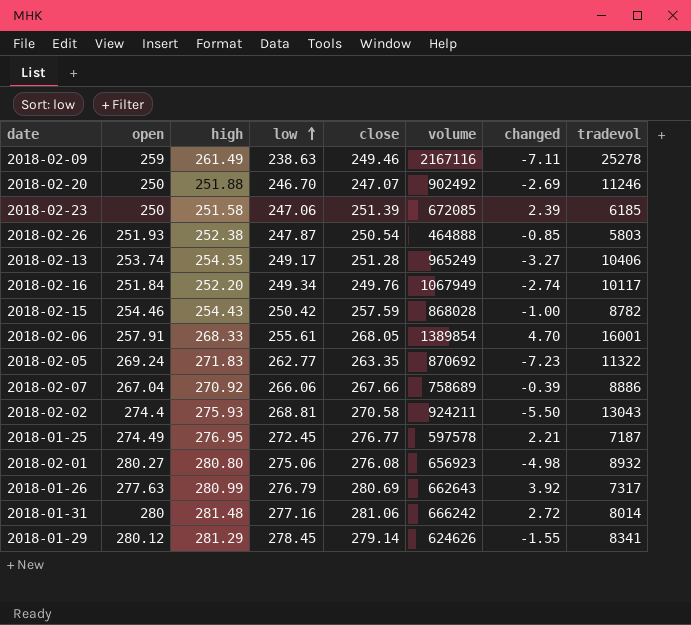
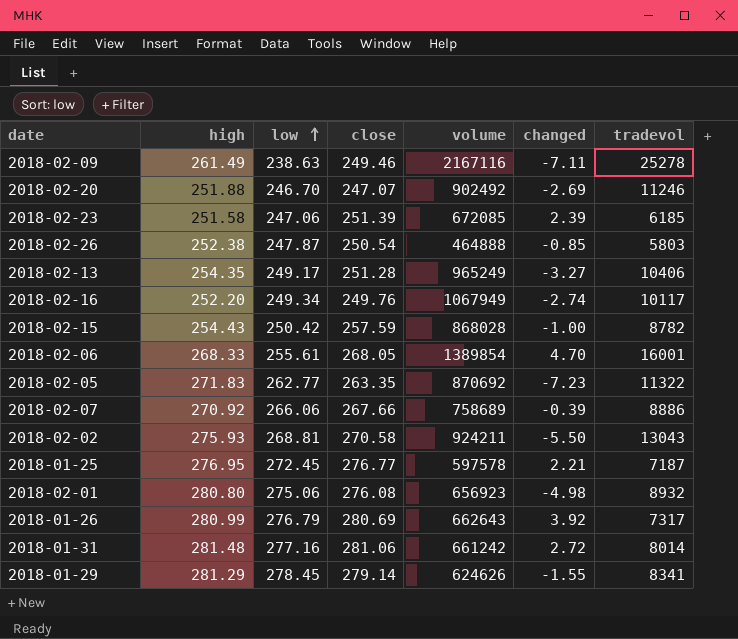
column open | position: 2 -> none
2018-01-31 | volume: 666242 -> 661242

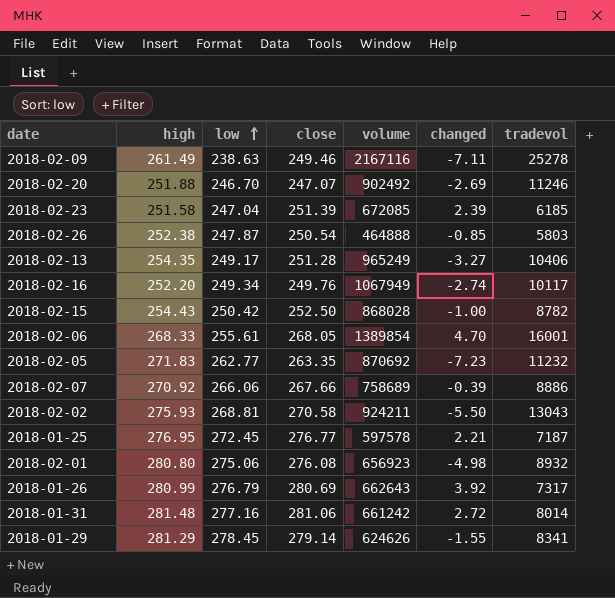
2018-02-23 | low: 247.06 -> 247.04
2018-02-15 | close: 257.59 -> 252.50
2018-02-05 | tradevol: 11322 -> 11232

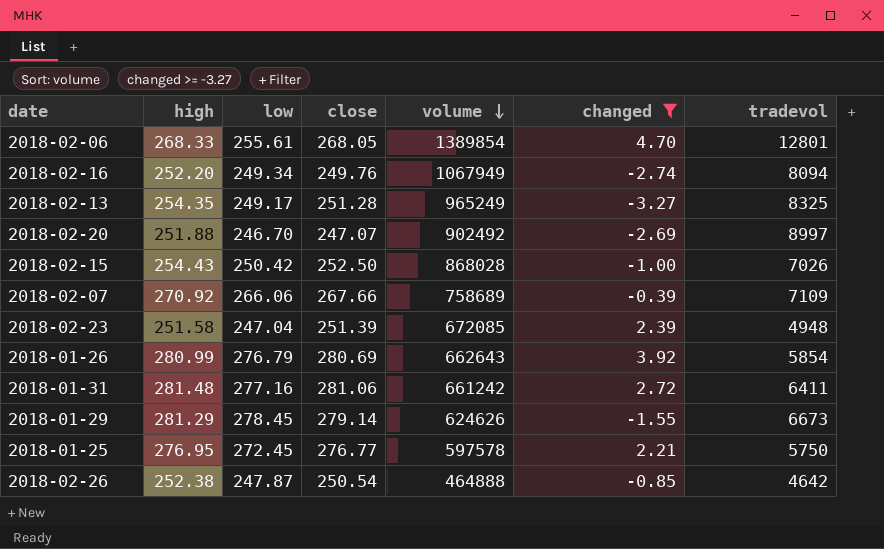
filter: none -> changed >= -3.27
row order: low ascending -> volume descending
2018-02-06 | tradevol: 16001 -> 12801
2018-02-16 | tradevol: 10117 -> 8094
2018-02-13 | tradevol: 10406 -> 8325
2018-02-20 | tradevol: 11246 -> 8997
2018-02-15 | tradevol: 8782 -> 7026
2018-02-07 | tradevol: 8886 -> 7109
2018-02-23 | tradevol: 6185 -> 4948
2018-01-26 | tradevol: 7317 -> 5854
2018-01-31 | tradevol: 8014 -> 6411
2018-01-29 | tradevol: 8341 -> 6673
2018-01-25 | tradevol: 7187 -> 5750
2018-02-26 | tradevol: 5803 -> 4642

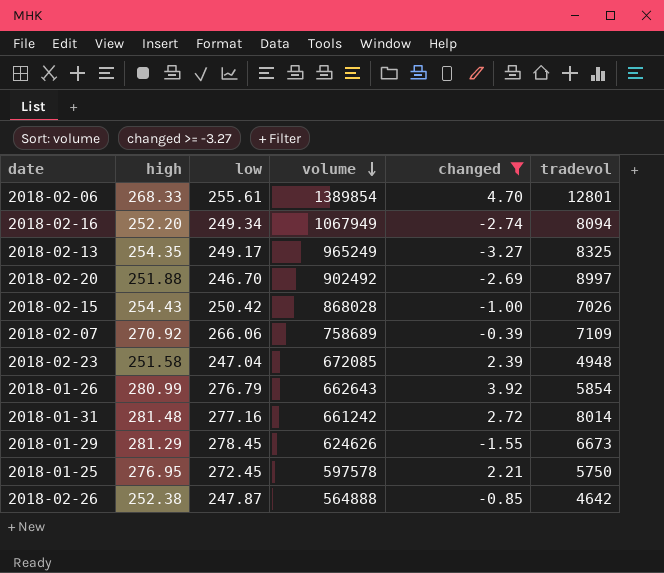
column close | position: 4 -> none
2018-01-31 | tradevol: 6411 -> 8014
2018-02-26 | volume: 464888 -> 564888

